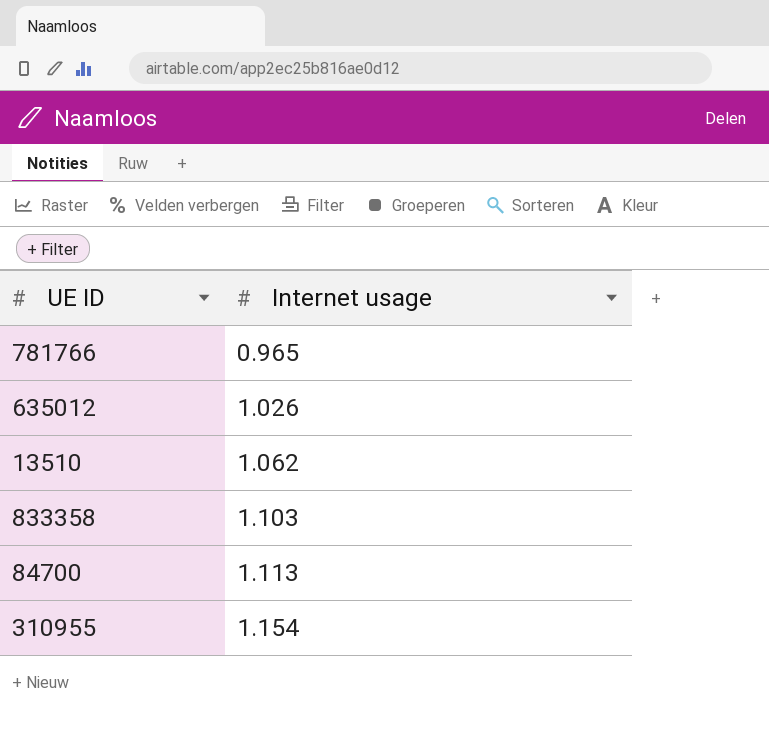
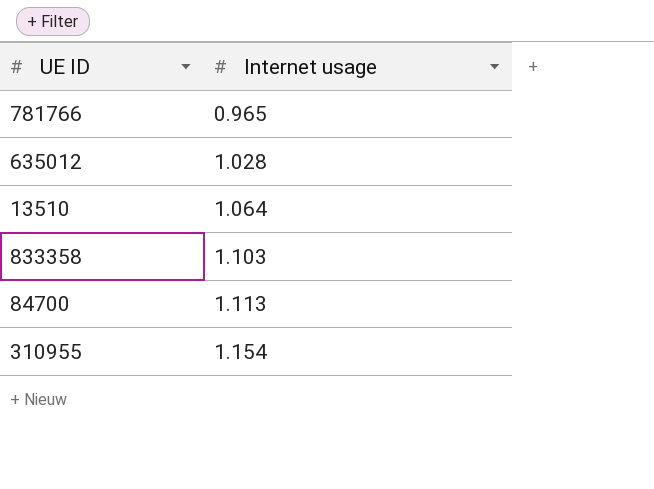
635012 | Internet usage: 1.026 -> 1.028
13510 | Internet usage: 1.062 -> 1.064

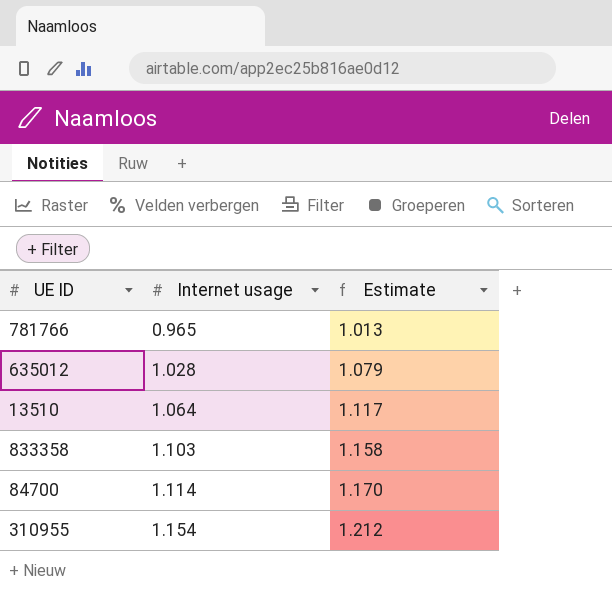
column Estimate | formula: none -> [Internet usage] * 1.05
84700 | Internet usage: 1.113 -> 1.114

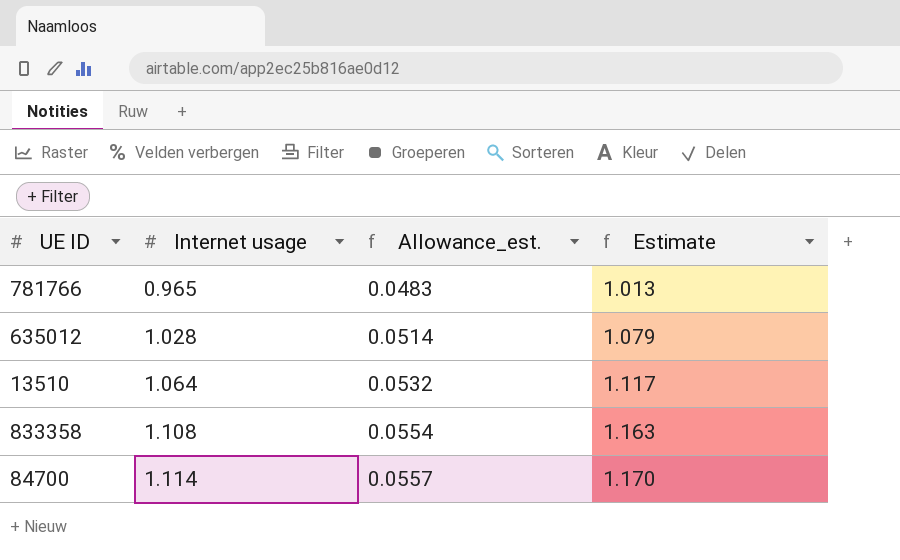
column Allowance_est. | formula: none -> [Internet usage] * 0.05
row 310955: 1.154 | 1.212 -> none
833358 | Internet usage: 1.103 -> 1.108
833358 | Estimate: 1.158 -> 1.163

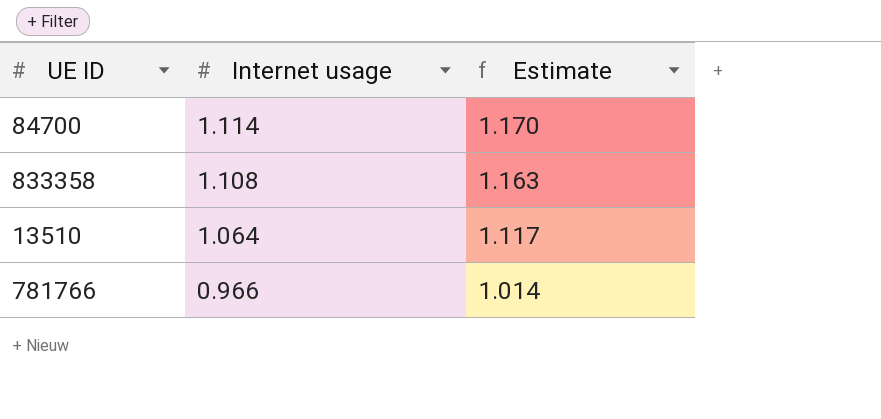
row order: Internet usage ascending -> Internet usage descending
column Allowance_est. | formula: [Internet usage] * 0.05 -> none
row 635012: 1.028 | 0.0514 | 1.079 -> none
781766 | Internet usage: 0.965 -> 0.966
781766 | Estimate: 1.013 -> 1.014

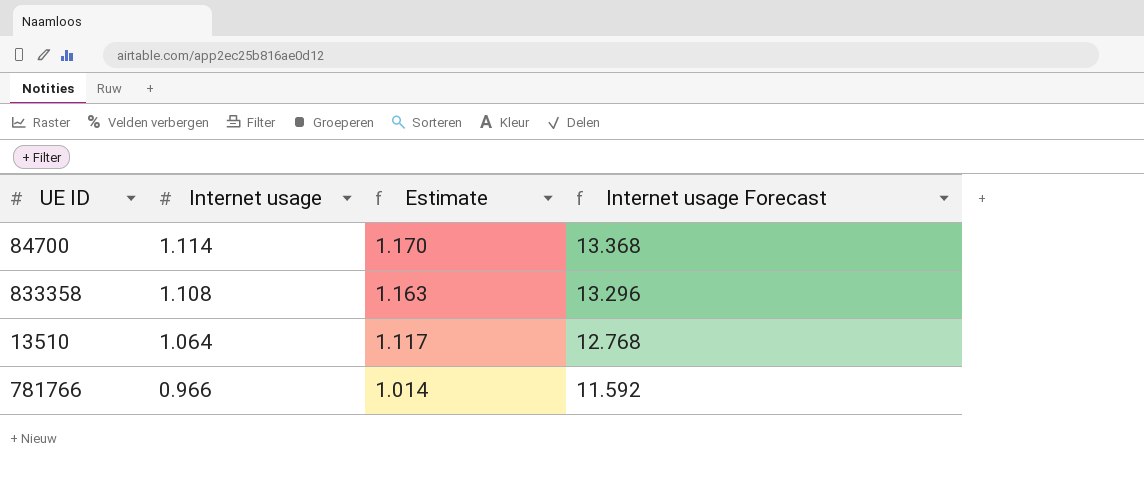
column Internet usage Forecast | formula: none -> [Internet usage] * 12

